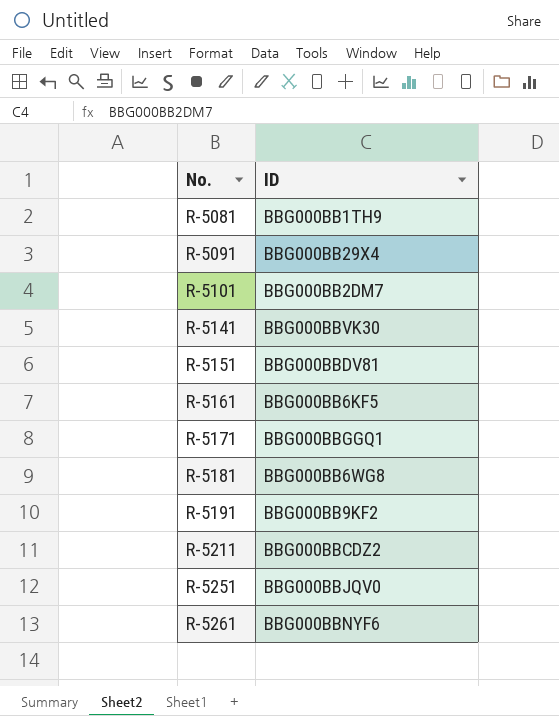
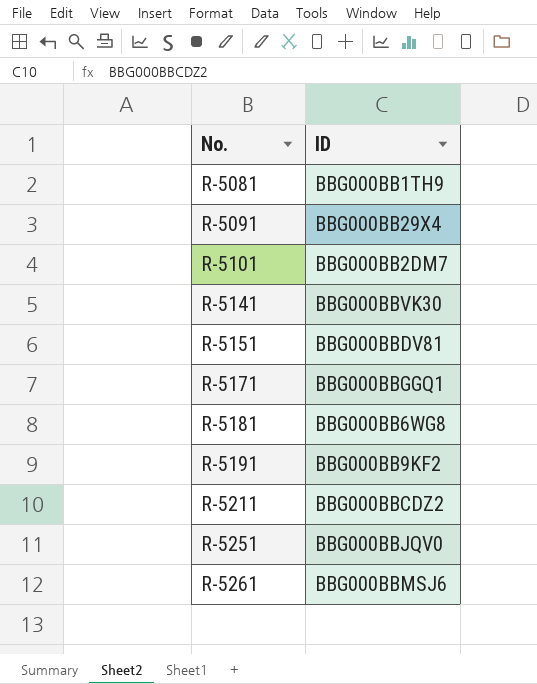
row R-5161: BBG000BB6KF5 -> none
R-5261 | ID: BBG000BBNYF6 -> BBG000BBMSJ6

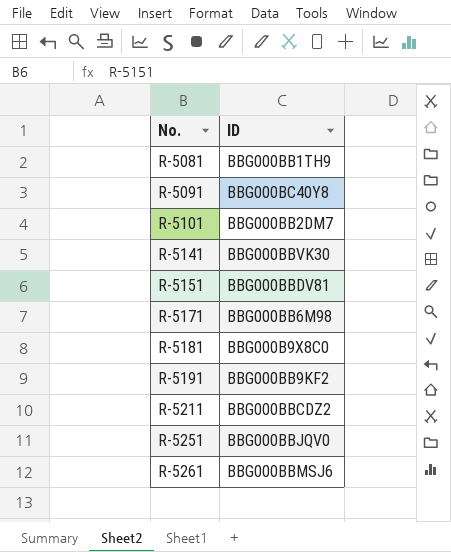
R-5091 | ID: BBG000BB29X4 -> BBG000BC40Y8
R-5171 | ID: BBG000BBGGQ1 -> BBG000BB6M98
R-5181 | ID: BBG000BB6WG8 -> BBG000B9X8C0

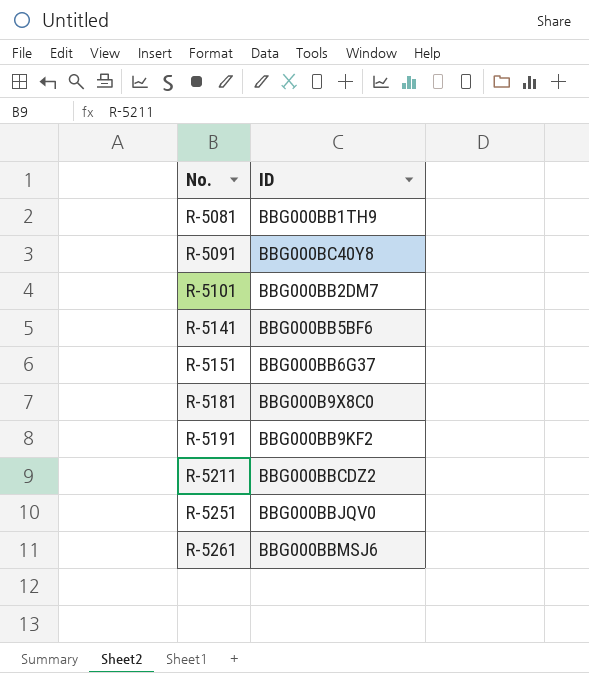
row R-5171: BBG000BB6M98 -> none
R-5141 | ID: BBG000BBVK30 -> BBG000BB5BF6
R-5151 | ID: BBG000BBDV81 -> BBG000BB6G37

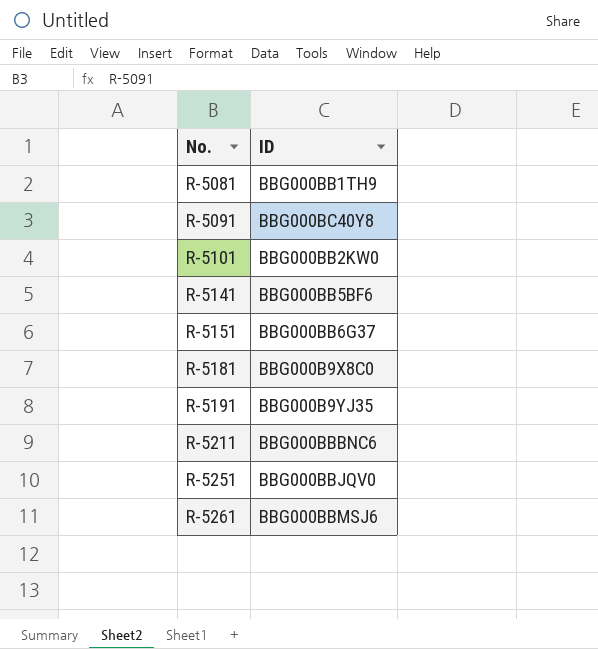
R-5101 | ID: BBG000BB2DM7 -> BBG000BB2KW0
R-5191 | ID: BBG000BB9KF2 -> BBG000B9YJ35
R-5211 | ID: BBG000BBCDZ2 -> BBG000BBBNC6

